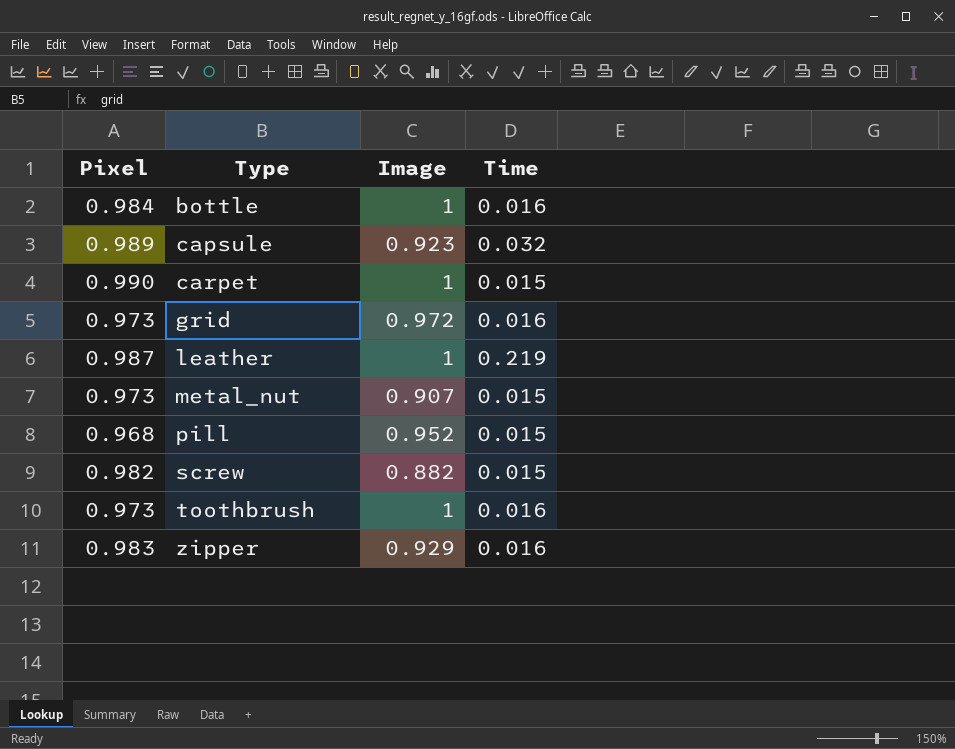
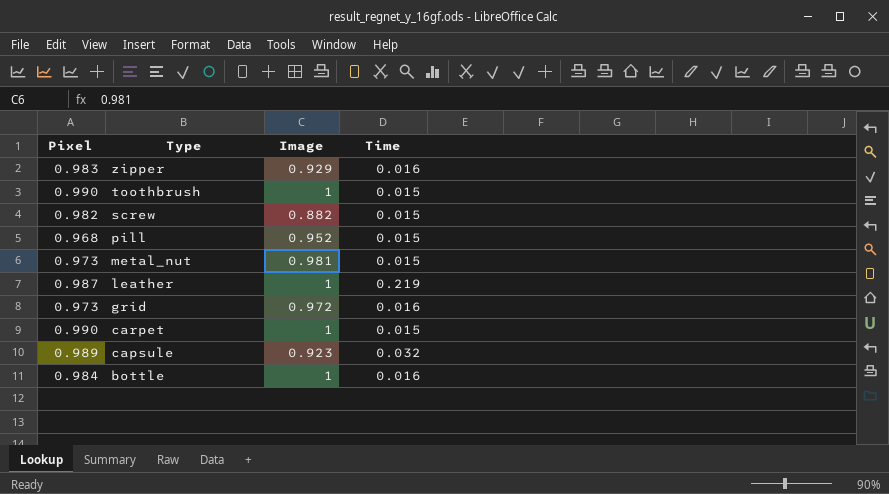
row order: Type ascending -> Type descending
toothbrush | Pixel: 0.973 -> 0.990
toothbrush | Time: 0.016 -> 0.015
metal_nut | Image: 0.907 -> 0.981

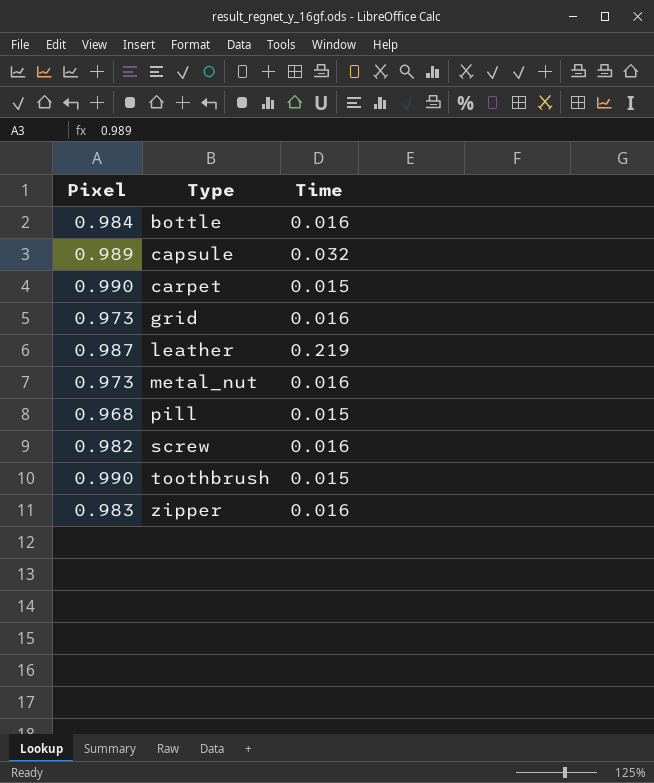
row order: Type descending -> Type ascending
column Image | position: 3 -> none
metal_nut | Time: 0.015 -> 0.016
screw | Time: 0.015 -> 0.016

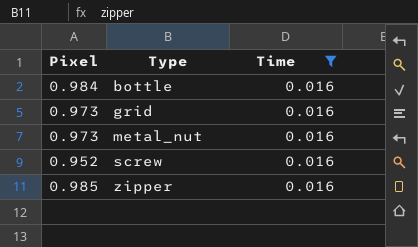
filter: none -> Time = 0.016
screw | Pixel: 0.982 -> 0.952
zipper | Pixel: 0.983 -> 0.985

